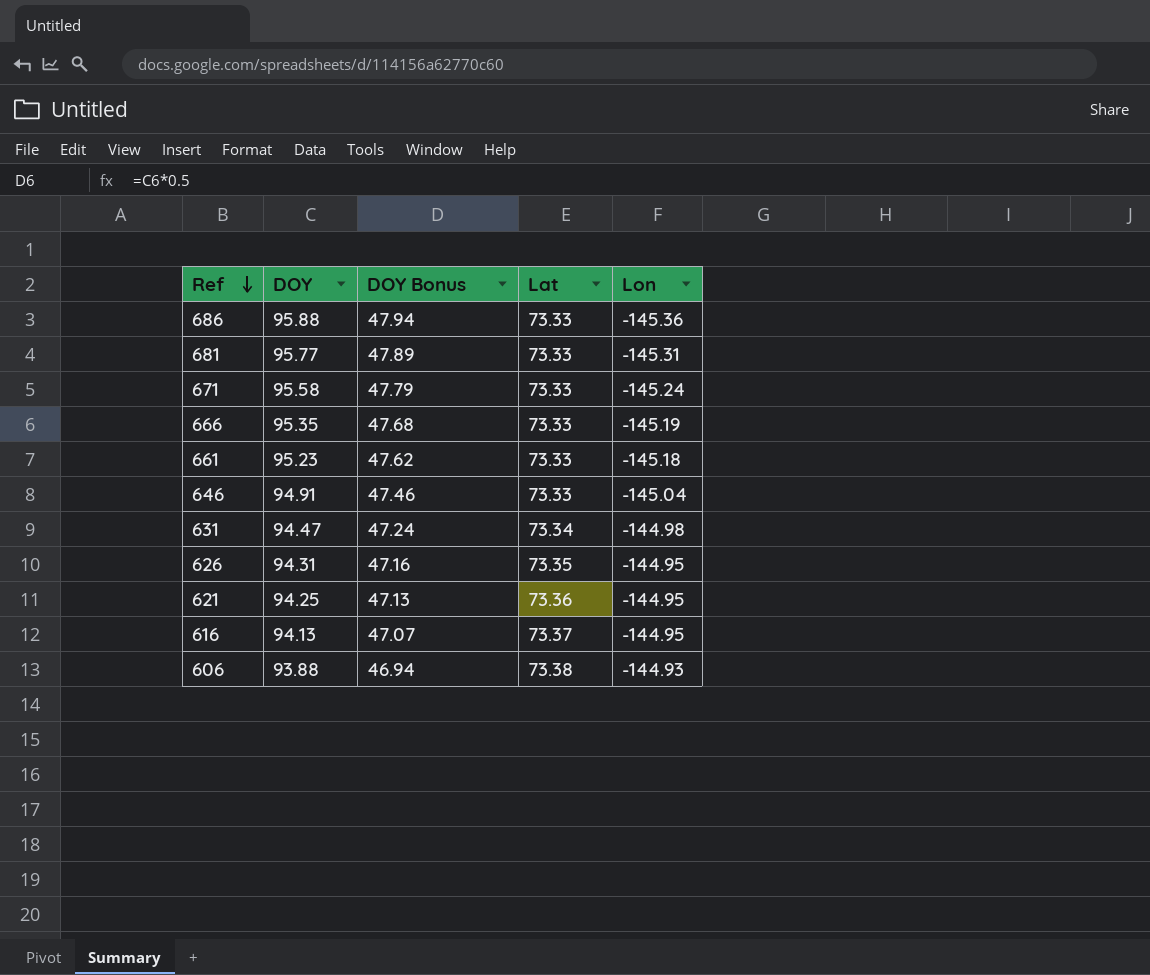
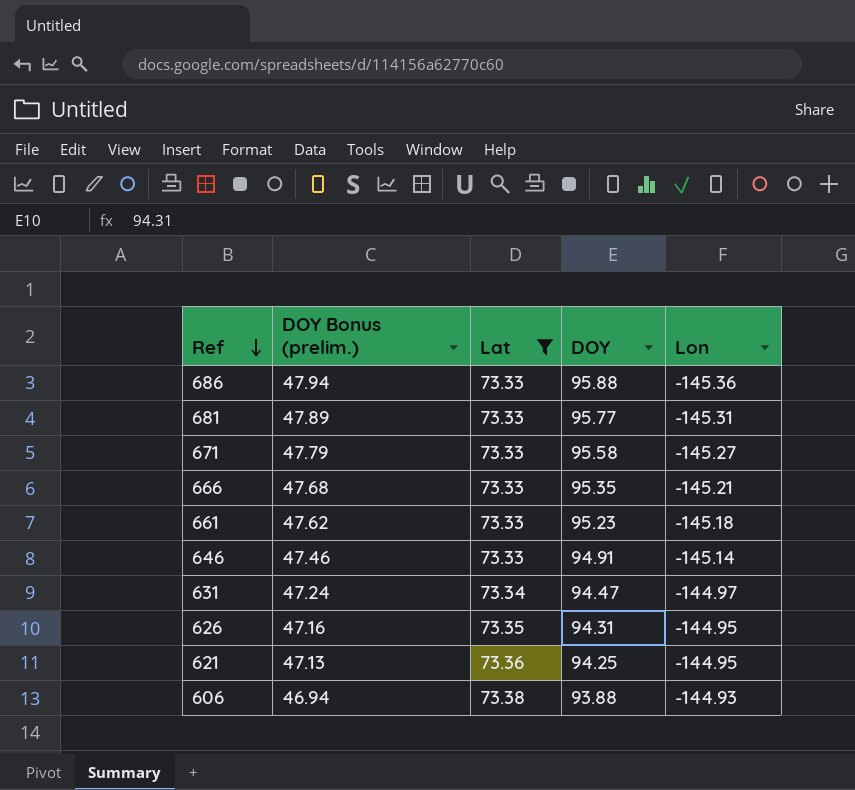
filter: none -> Lat != 73.37
column name: DOY Bonus -> DOY Bonus (prelim.)
column DOY | position: 2 -> 4
671 | Lon: -145.24 -> -145.27
666 | Lon: -145.19 -> -145.21
646 | Lon: -145.04 -> -145.14
631 | Lon: -144.98 -> -144.97

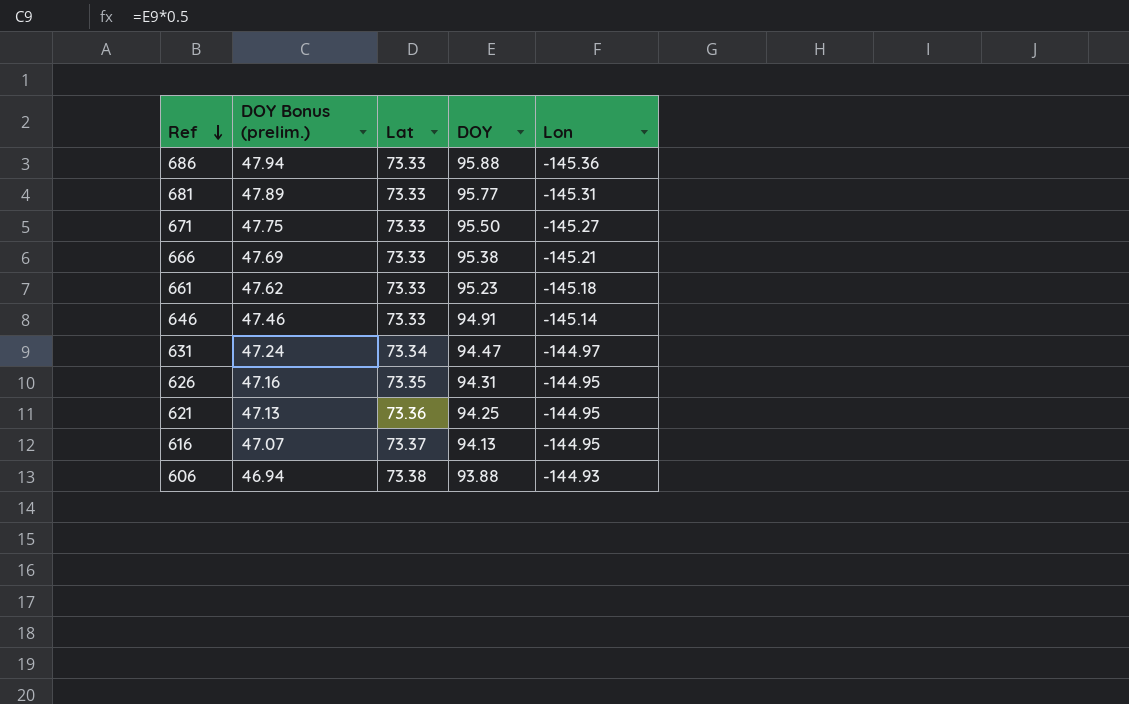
filter: Lat != 73.37 -> none
671 | DOY Bonus (prelim.): 47.79 -> 47.75
671 | DOY: 95.58 -> 95.50
666 | DOY Bonus (prelim.): 47.68 -> 47.69
666 | DOY: 95.35 -> 95.38

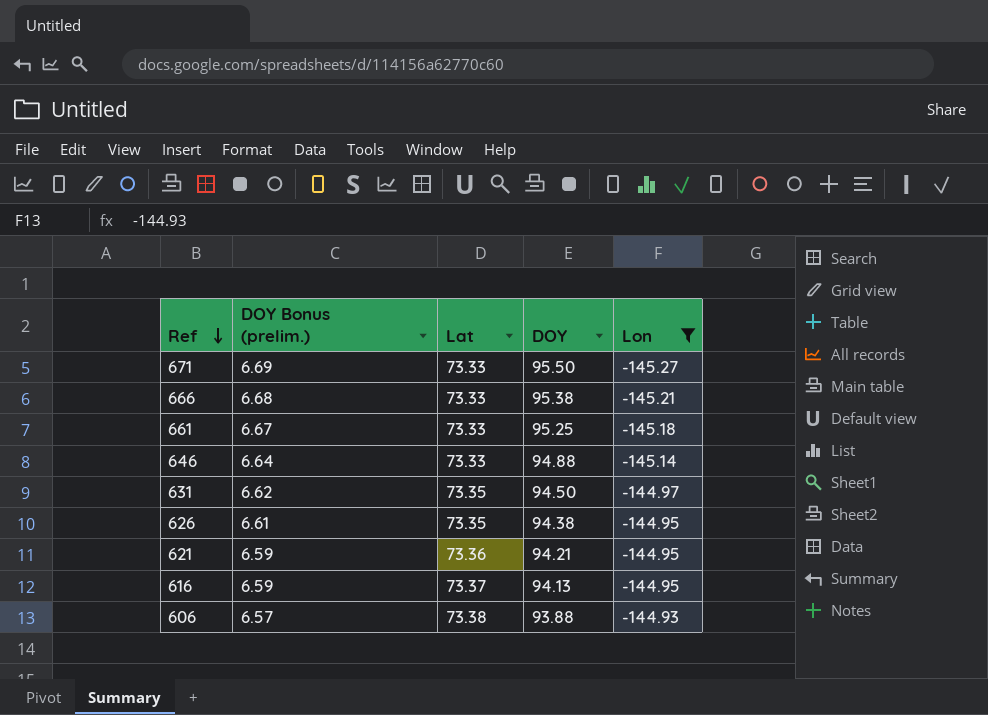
filter: none -> Lon >= -145.27
column DOY Bonus (prelim.) | formula: [DOY] * 0.5 -> [DOY] * 0.07
661 | DOY: 95.23 -> 95.25
646 | DOY: 94.91 -> 94.88
631 | Lat: 73.34 -> 73.35
631 | DOY: 94.47 -> 94.50
626 | DOY: 94.31 -> 94.38
621 | DOY: 94.25 -> 94.21

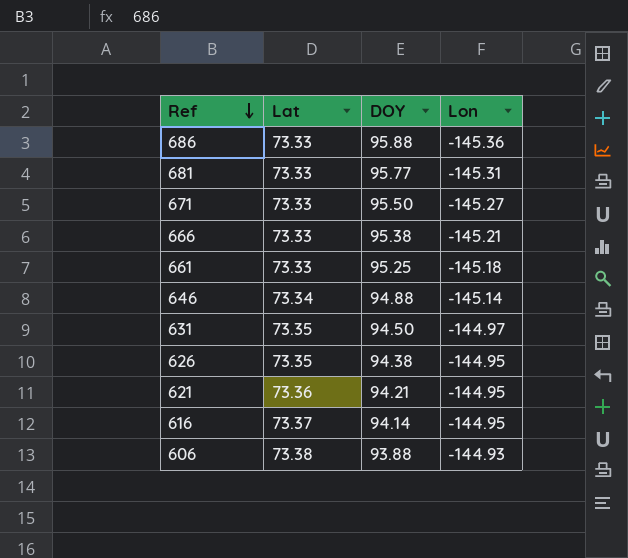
filter: Lon >= -145.27 -> none
column DOY Bonus (prelim.) | formula: [DOY] * 0.07 -> none
646 | Lat: 73.33 -> 73.34
616 | DOY: 94.13 -> 94.14

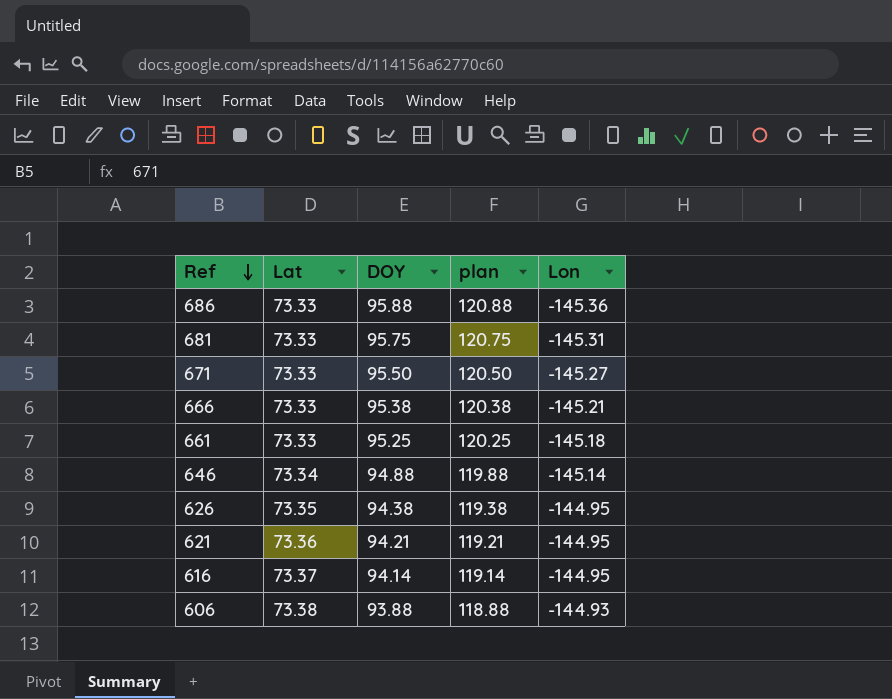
column plan | formula: none -> [DOY] + 25
row 631: 73.35 | 94.50 | -144.97 -> none
681 | DOY: 95.77 -> 95.75

